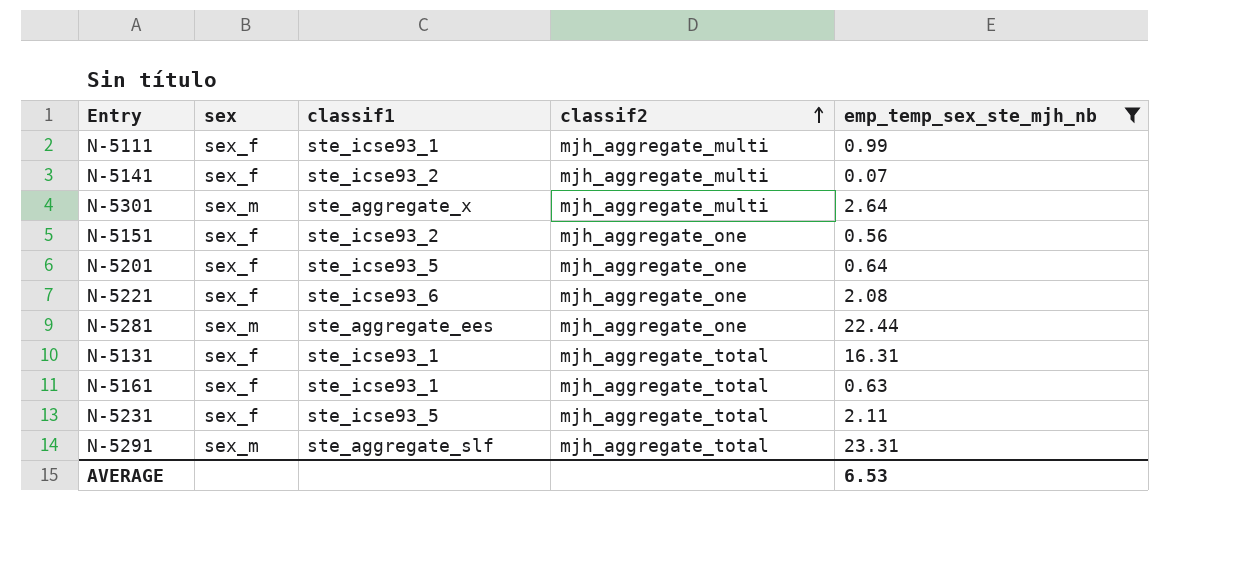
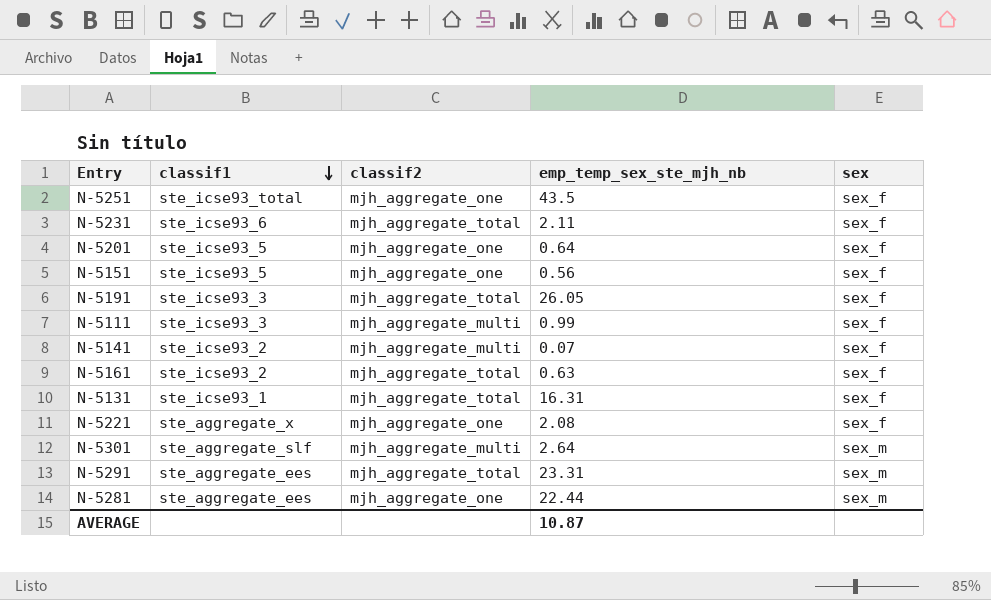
filter: emp_temp_sex_ste_mjh_nb <= 23.31 -> none
row order: classif2 ascending -> classif1 descending
column sex | position: 2 -> 5
N-5231 | classif1: ste_icse93_5 -> ste_icse93_6
N-5151 | classif1: ste_icse93_2 -> ste_icse93_5
N-5111 | classif1: ste_icse93_1 -> ste_icse93_3
N-5161 | classif1: ste_icse93_1 -> ste_icse93_2
N-5221 | classif1: ste_icse93_6 -> ste_aggregate_x
N-5301 | classif1: ste_aggregate_x -> ste_aggregate_slf
N-5291 | classif1: ste_aggregate_slf -> ste_aggregate_ees
AVERAGE | emp_temp_sex_ste_mjh_nb: 6.53 -> 10.87

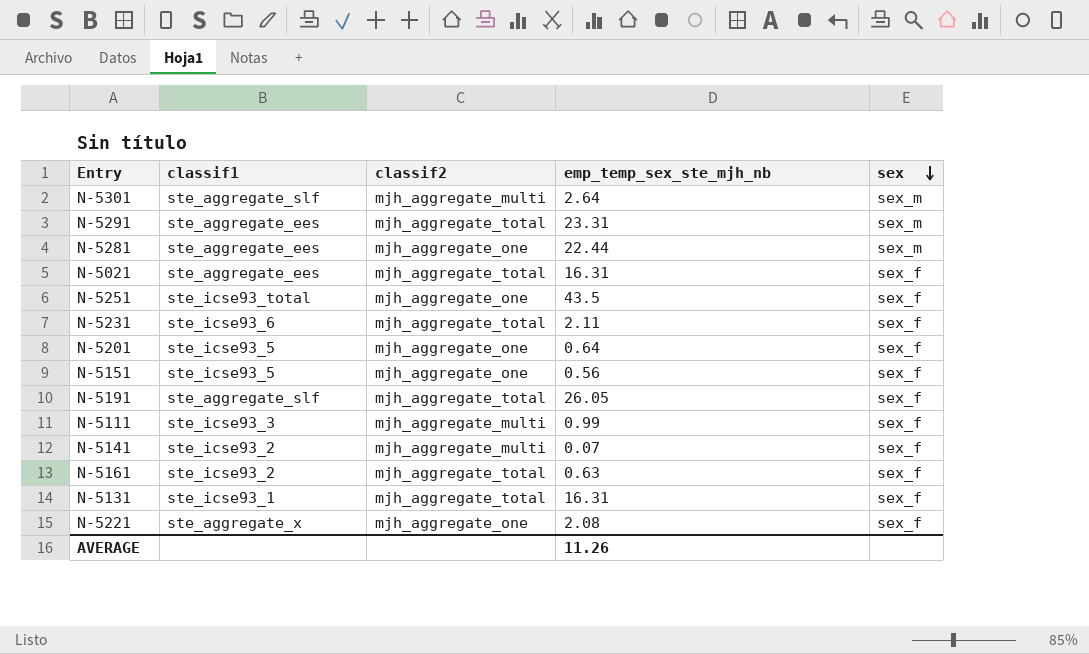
row order: classif1 descending -> sex descending
row N-5021: none -> ste_aggregate_ees | mjh_aggregate_total | 16.31 | sex_f
N-5191 | classif1: ste_icse93_3 -> ste_aggregate_slf
AVERAGE | emp_temp_sex_ste_mjh_nb: 10.87 -> 11.26

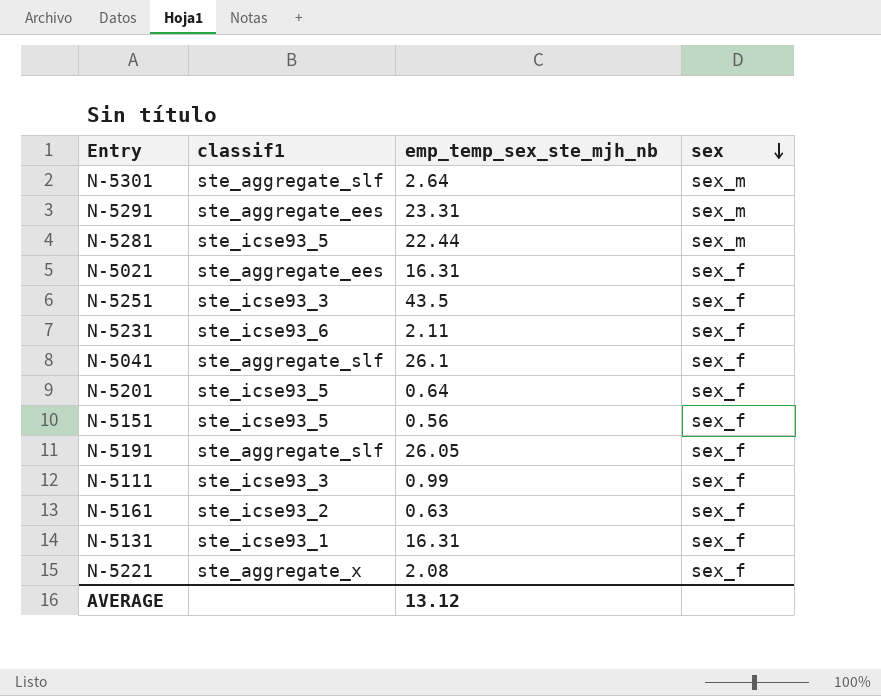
column classif2 | position: 3 -> none
row N-5141: ste_icse93_2 | mjh_aggregate_multi | 0.07 | sex_f -> none
N-5281 | classif1: ste_aggregate_ees -> ste_icse93_5
N-5251 | classif1: ste_icse93_total -> ste_icse93_3
row N-5041: none -> ste_aggregate_slf | 26.1 | sex_f
AVERAGE | emp_temp_sex_ste_mjh_nb: 11.26 -> 13.12

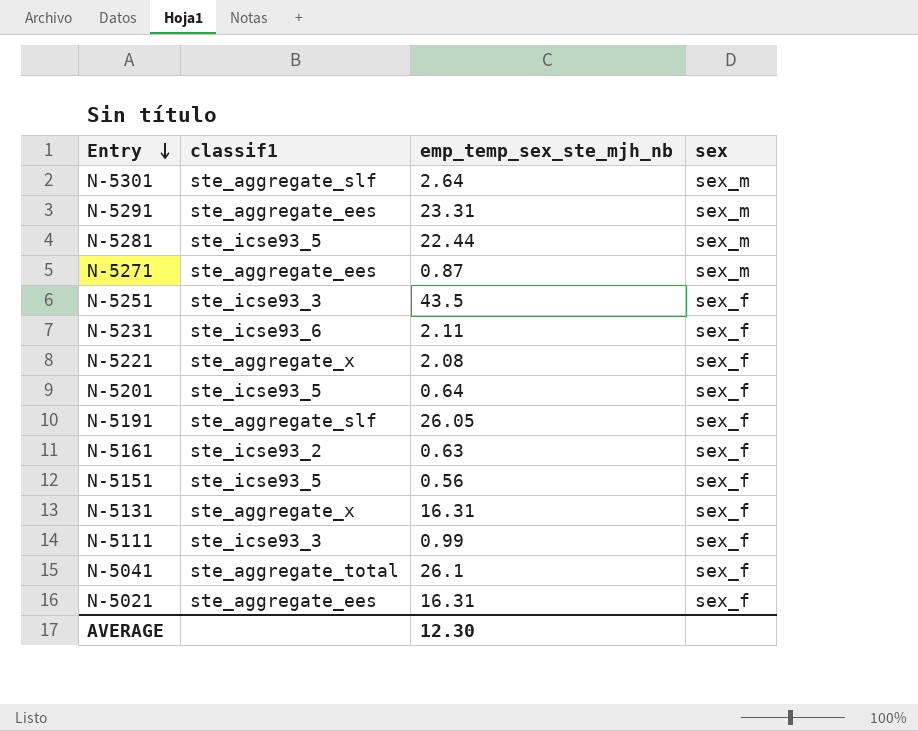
row order: sex descending -> Entry descending
row N-5271: none -> ste_aggregate_ees | 0.87 | sex_m
N-5131 | classif1: ste_icse93_1 -> ste_aggregate_x
N-5041 | classif1: ste_aggregate_slf -> ste_aggregate_total
AVERAGE | emp_temp_sex_ste_mjh_nb: 13.12 -> 12.30

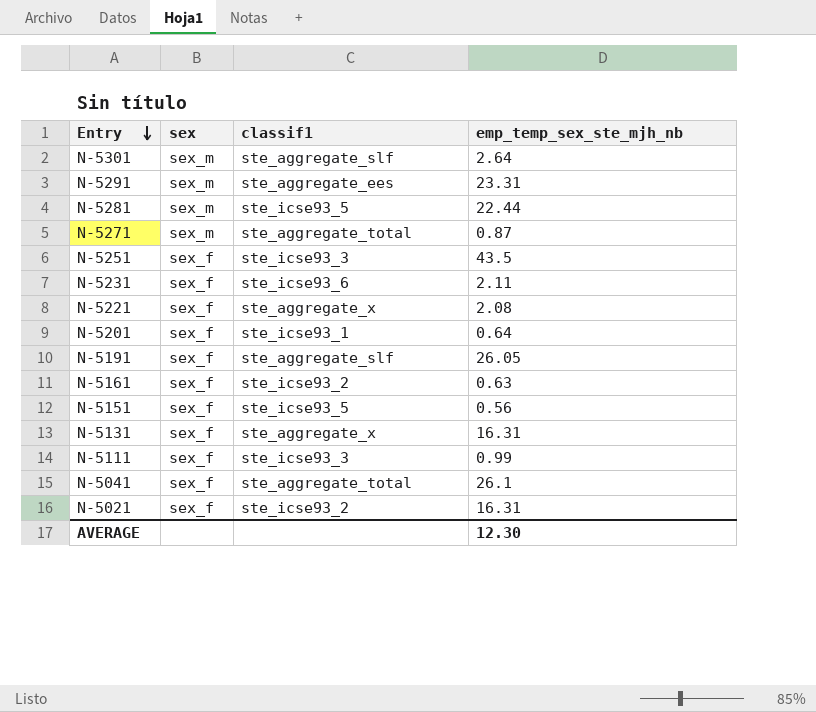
column sex | position: 4 -> 2
N-5271 | classif1: ste_aggregate_ees -> ste_aggregate_total
N-5201 | classif1: ste_icse93_5 -> ste_icse93_1
N-5021 | classif1: ste_aggregate_ees -> ste_icse93_2

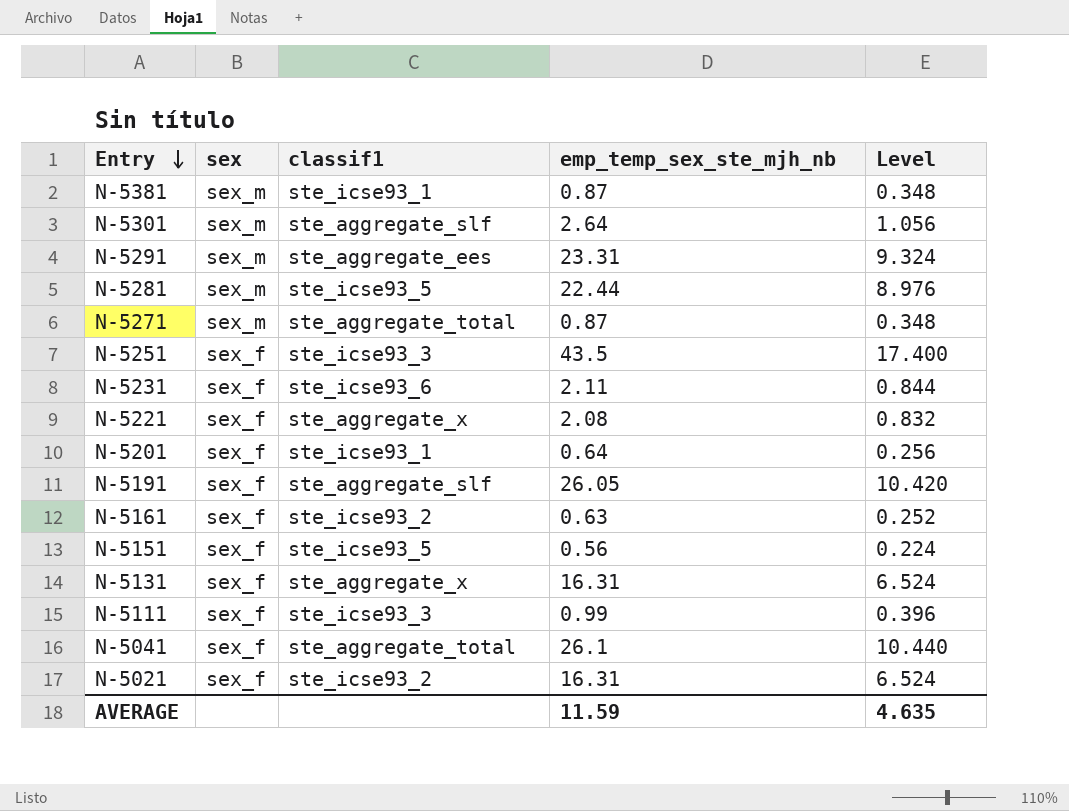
column Level | formula: none -> [emp_temp_sex_ste_mjh_nb] * 0.4
row N-5381: none -> sex_m | ste_icse93_1 | 0.87 | 0.348
AVERAGE | emp_temp_sex_ste_mjh_nb: 12.30 -> 11.59

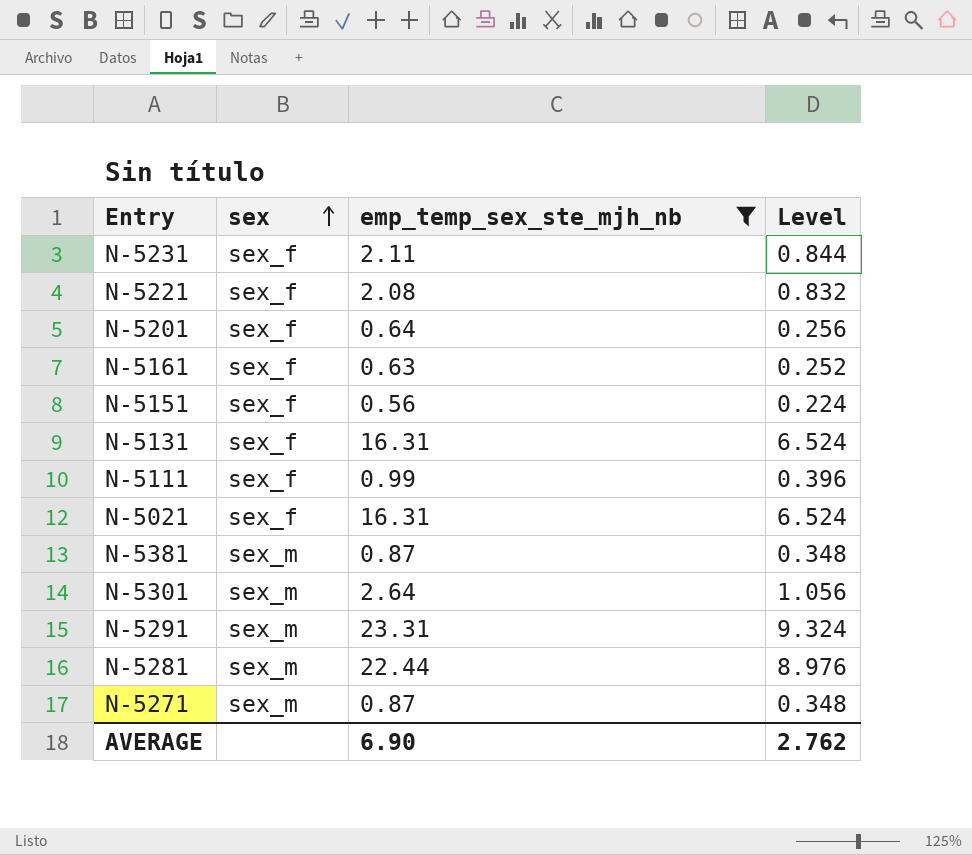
filter: none -> emp_temp_sex_ste_mjh_nb <= 23.31
row order: Entry descending -> sex ascending
column classif1 | position: 3 -> none
AVERAGE | emp_temp_sex_ste_mjh_nb: 11.59 -> 6.90
AVERAGE | Level: 4.635 -> 2.762

